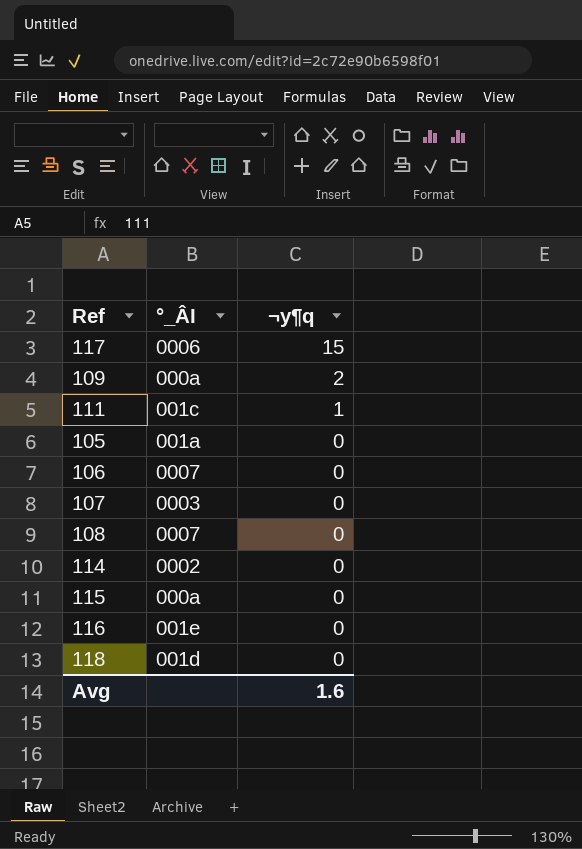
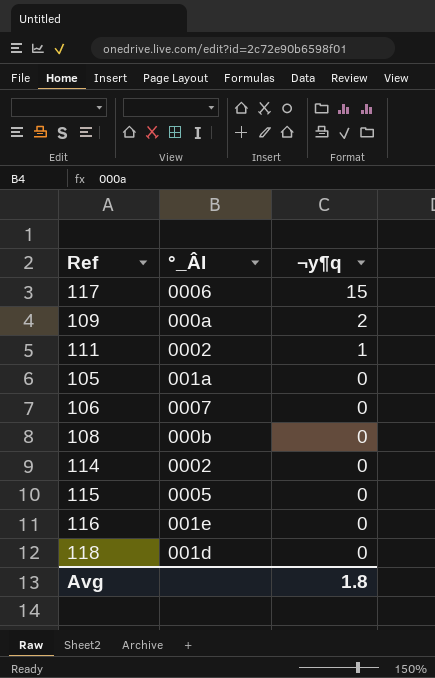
row 107: 0003 | 0 -> none
111 | °_ÂI: 001c -> 0002
108 | °_ÂI: 0007 -> 000b
115 | °_ÂI: 000a -> 0005
Avg | ¬y¶q: 1.6 -> 1.8

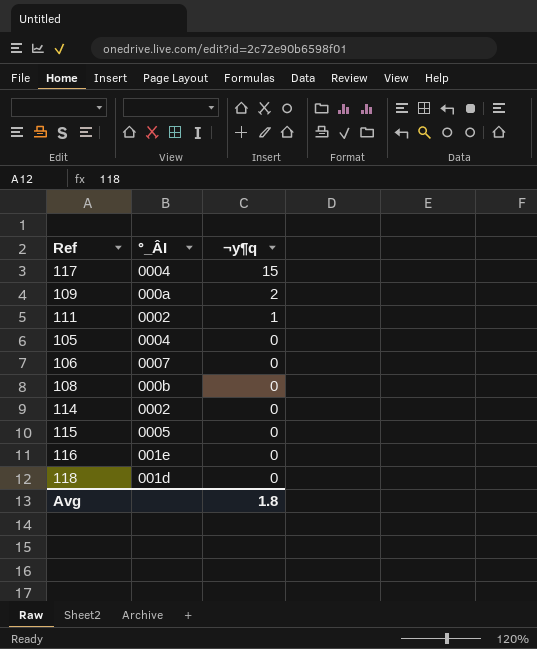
117 | °_ÂI: 0006 -> 0004
105 | °_ÂI: 001a -> 0004

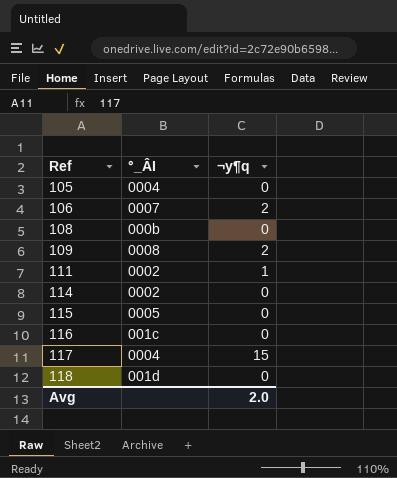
row order: ¬y¶q descending -> Ref ascending
106 | ¬y¶q: 0 -> 2
109 | °_ÂI: 000a -> 0008
116 | °_ÂI: 001e -> 001c
Avg | ¬y¶q: 1.8 -> 2.0

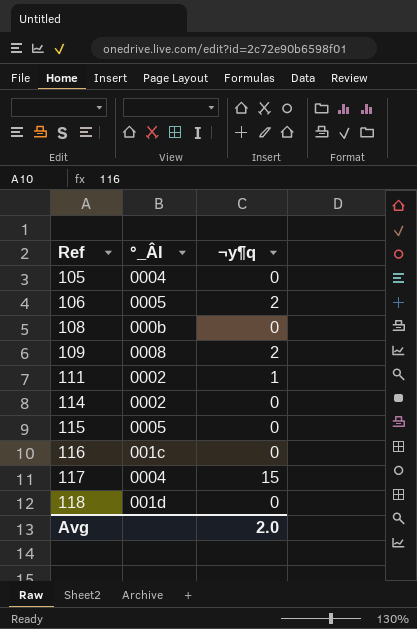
106 | °_ÂI: 0007 -> 0005

